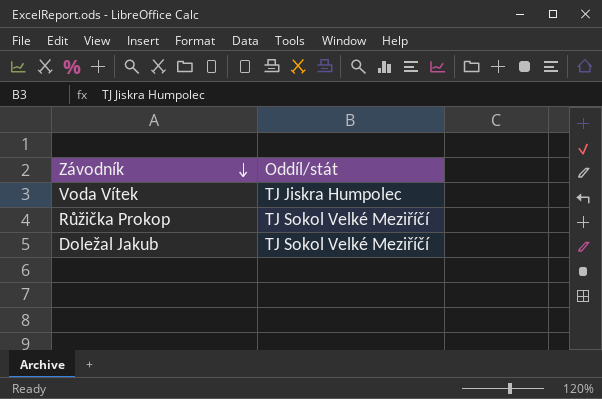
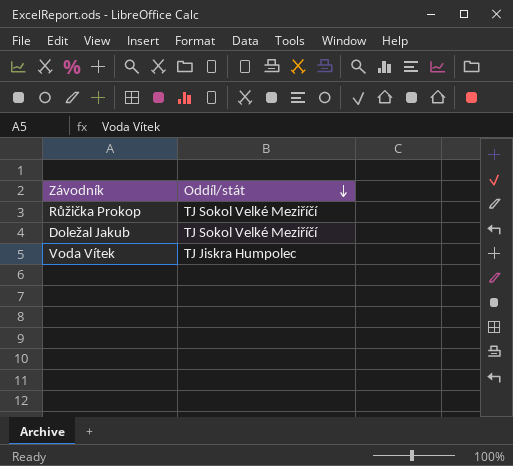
row order: Závodník descending -> Oddíl/stát descending

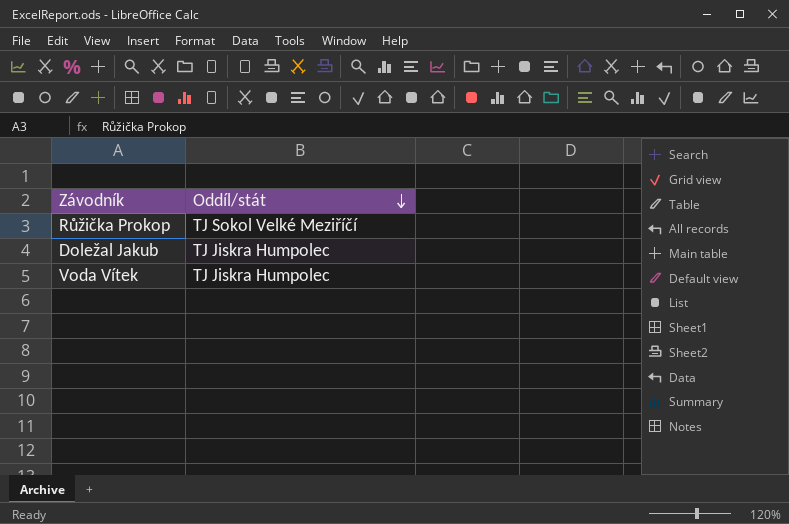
Doležal Jakub | Oddíl/stát: TJ Sokol Velké Meziříčí -> TJ Jiskra Humpolec

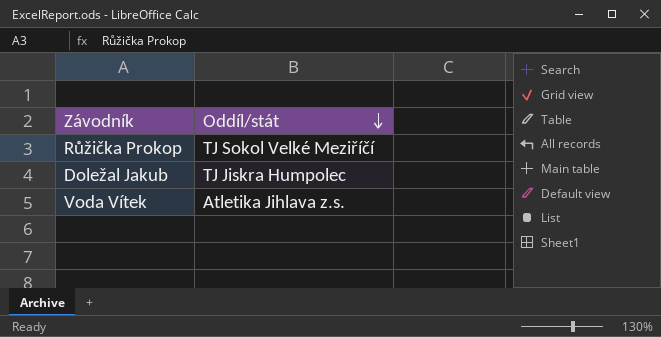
Voda Vítek | Oddíl/stát: TJ Jiskra Humpolec -> Atletika Jihlava z.s.

